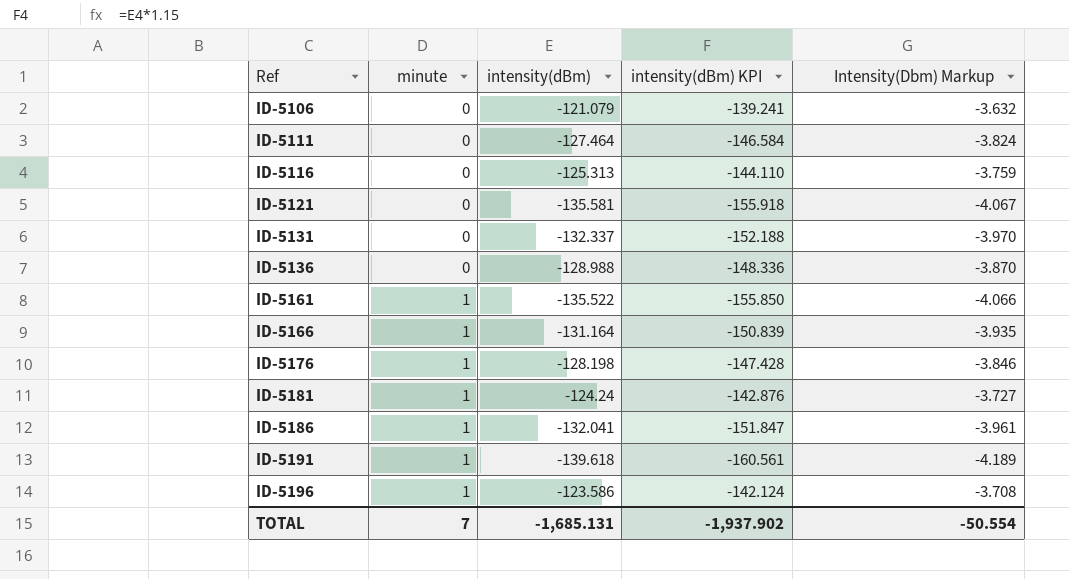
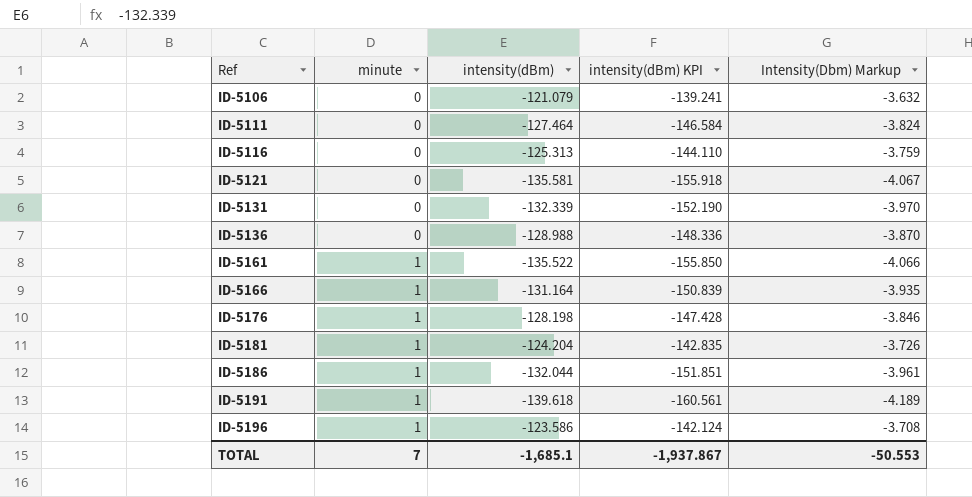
ID-5131 | intensity(dBm): -132.337 -> -132.339
ID-5131 | intensity(dBm) KPI: -152.188 -> -152.190
ID-5181 | intensity(dBm): -124.24 -> -124.204
ID-5181 | intensity(dBm) KPI: -142.876 -> -142.835
ID-5181 | Intensity(Dbm) Markup: -3.727 -> -3.726
ID-5186 | intensity(dBm): -132.041 -> -132.044
ID-5186 | intensity(dBm) KPI: -151.847 -> -151.851
TOTAL | intensity(dBm): -1,685.131 -> -1,685.1
TOTAL | intensity(dBm) KPI: -1,937.902 -> -1,937.867
TOTAL | Intensity(Dbm) Markup: -50.554 -> -50.553

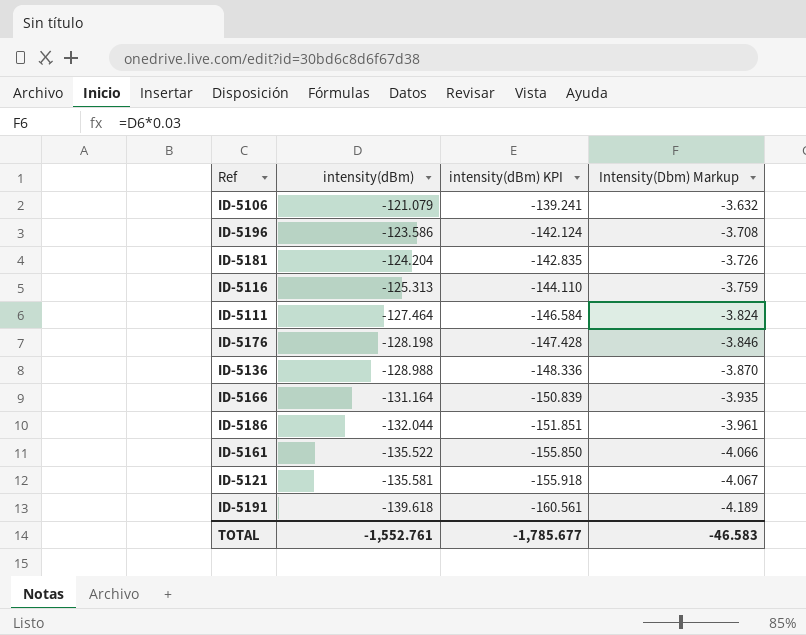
row order: Ref ascending -> intensity(dBm) descending
column minute | position: 2 -> none
row ID-5131: 0 | -132.339 | -152.190 | -3.970 -> none
TOTAL | intensity(dBm): -1,685.1 -> -1,552.761
TOTAL | intensity(dBm) KPI: -1,937.867 -> -1,785.677
TOTAL | Intensity(Dbm) Markup: -50.553 -> -46.583

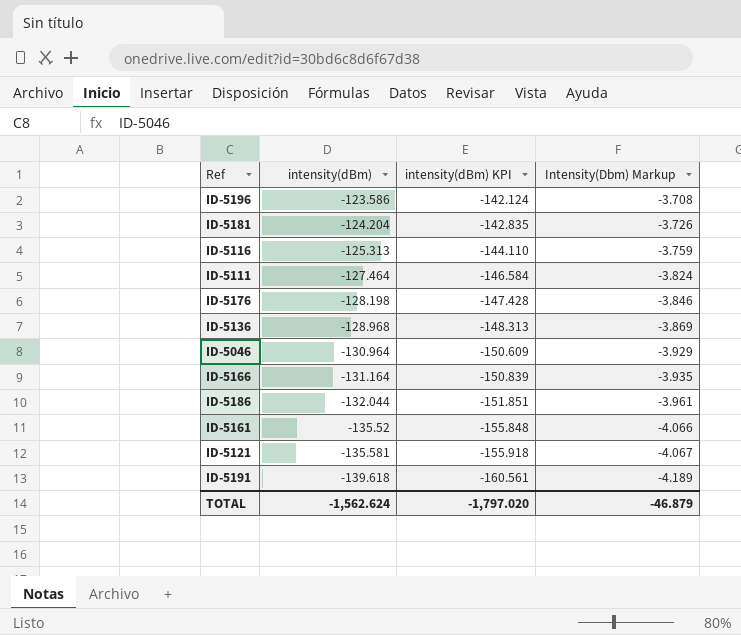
row ID-5106: -121.079 | -139.241 | -3.632 -> none
ID-5136 | intensity(dBm): -128.988 -> -128.968
ID-5136 | intensity(dBm) KPI: -148.336 -> -148.313
ID-5136 | Intensity(Dbm) Markup: -3.870 -> -3.869
row ID-5046: none -> -130.964 | -150.609 | -3.929
ID-5161 | intensity(dBm): -135.522 -> -135.52
ID-5161 | intensity(dBm) KPI: -155.850 -> -155.848
TOTAL | intensity(dBm): -1,552.761 -> -1,562.624
TOTAL | intensity(dBm) KPI: -1,785.677 -> -1,797.020
TOTAL | Intensity(Dbm) Markup: -46.583 -> -46.879

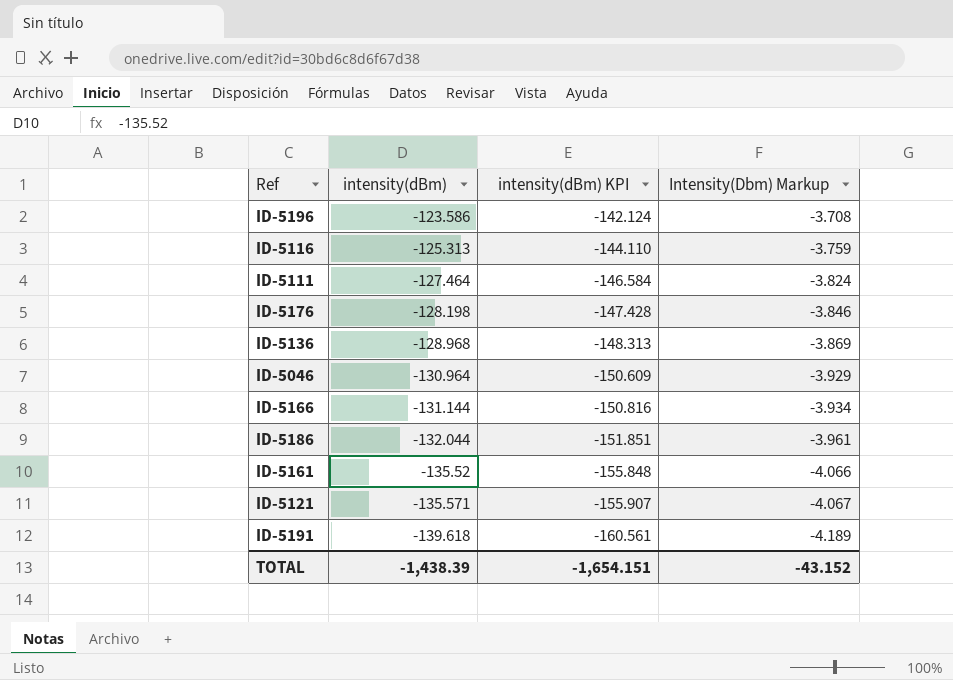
row ID-5181: -124.204 | -142.835 | -3.726 -> none
ID-5166 | intensity(dBm): -131.164 -> -131.144
ID-5166 | intensity(dBm) KPI: -150.839 -> -150.816
ID-5166 | Intensity(Dbm) Markup: -3.935 -> -3.934
ID-5121 | intensity(dBm): -135.581 -> -135.571
ID-5121 | intensity(dBm) KPI: -155.918 -> -155.907
TOTAL | intensity(dBm): -1,562.624 -> -1,438.39
TOTAL | intensity(dBm) KPI: -1,797.020 -> -1,654.151
TOTAL | Intensity(Dbm) Markup: -46.879 -> -43.152

